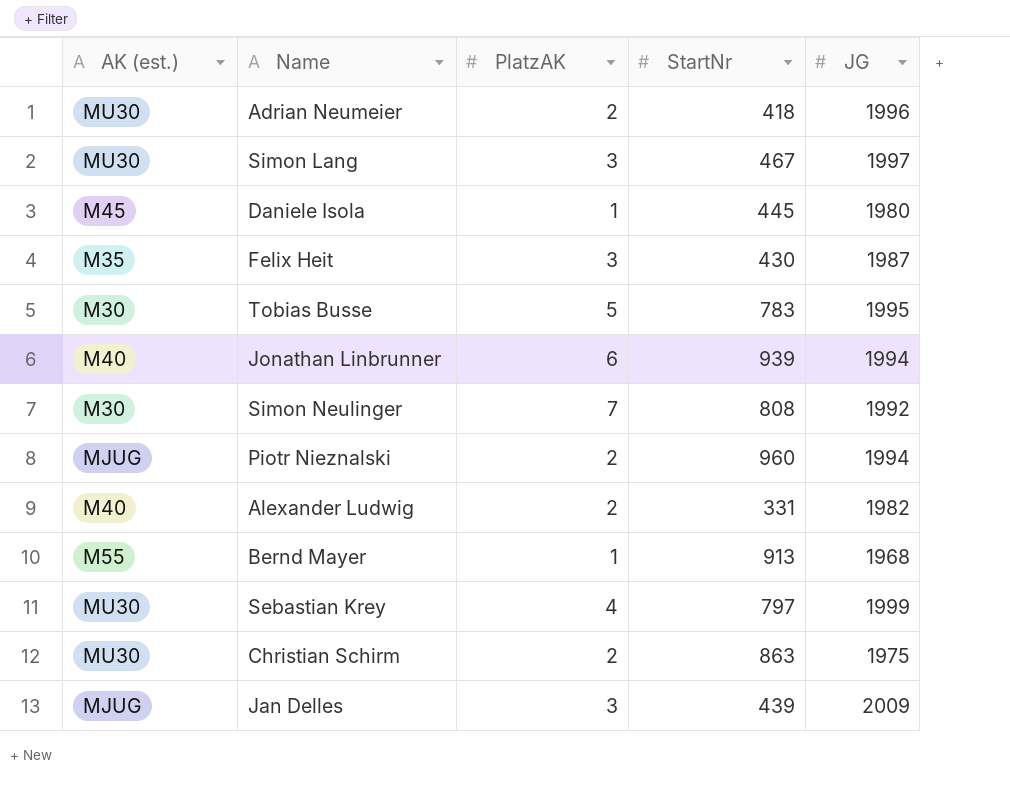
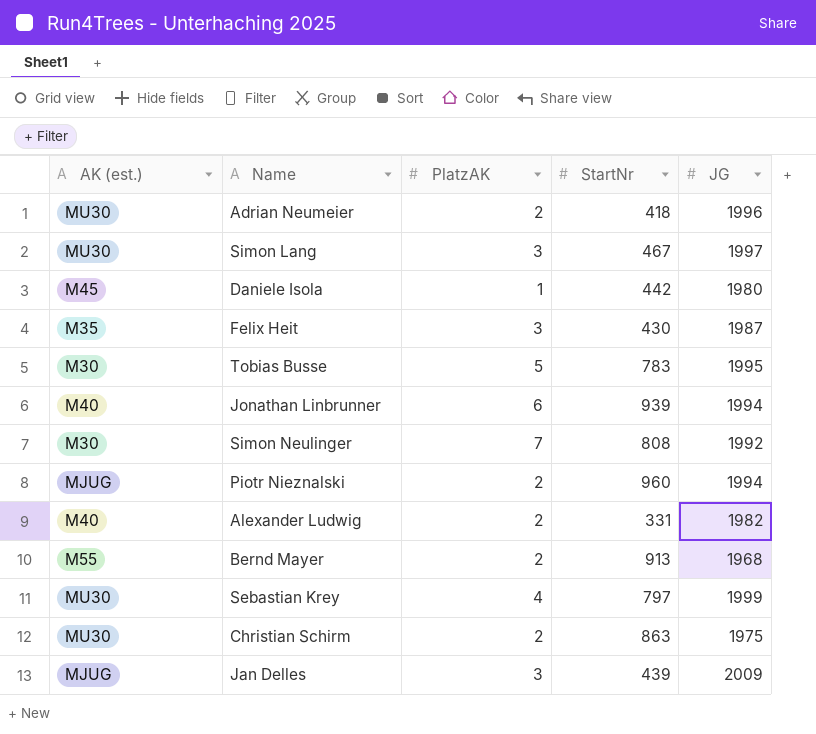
Daniele Isola | StartNr: 445 -> 442
Bernd Mayer | PlatzAK: 1 -> 2

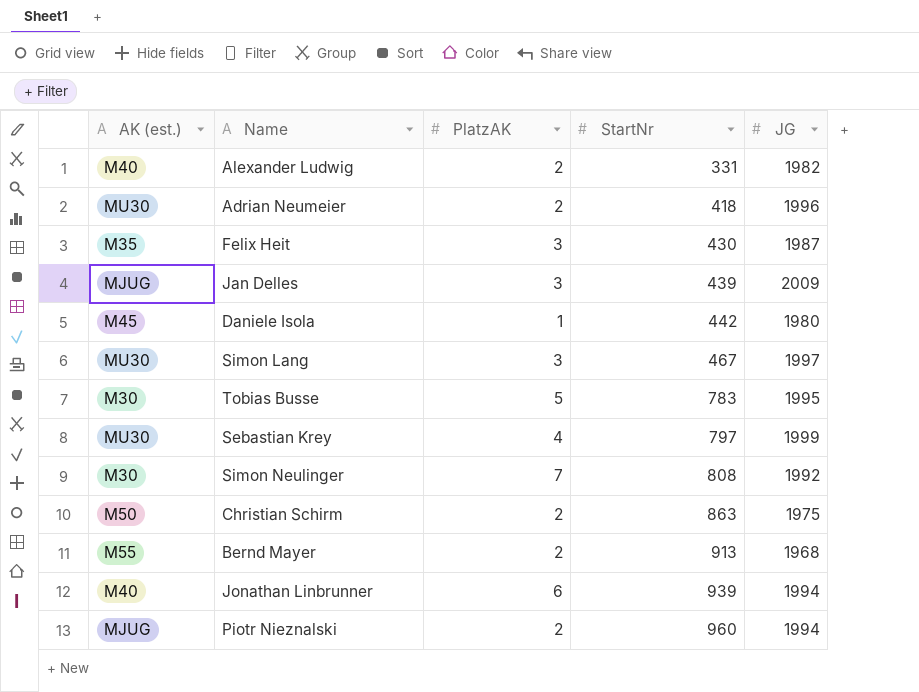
row order: none -> StartNr ascending
Christian Schirm | AK (est.): MU30 -> M50

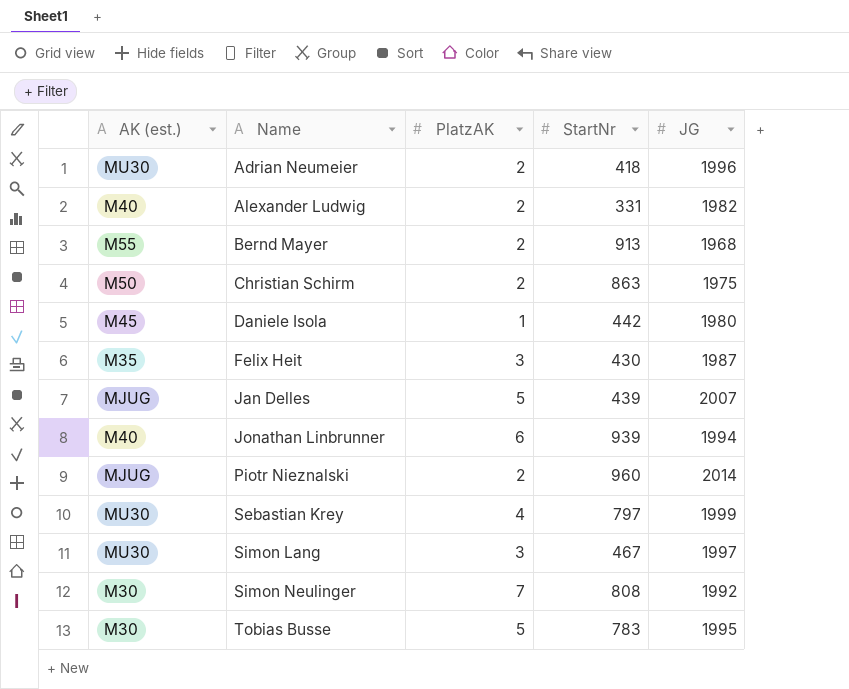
row order: StartNr ascending -> Name ascending
Jan Delles | PlatzAK: 3 -> 5
Jan Delles | JG: 2009 -> 2007
Piotr Nieznalski | JG: 1994 -> 2014

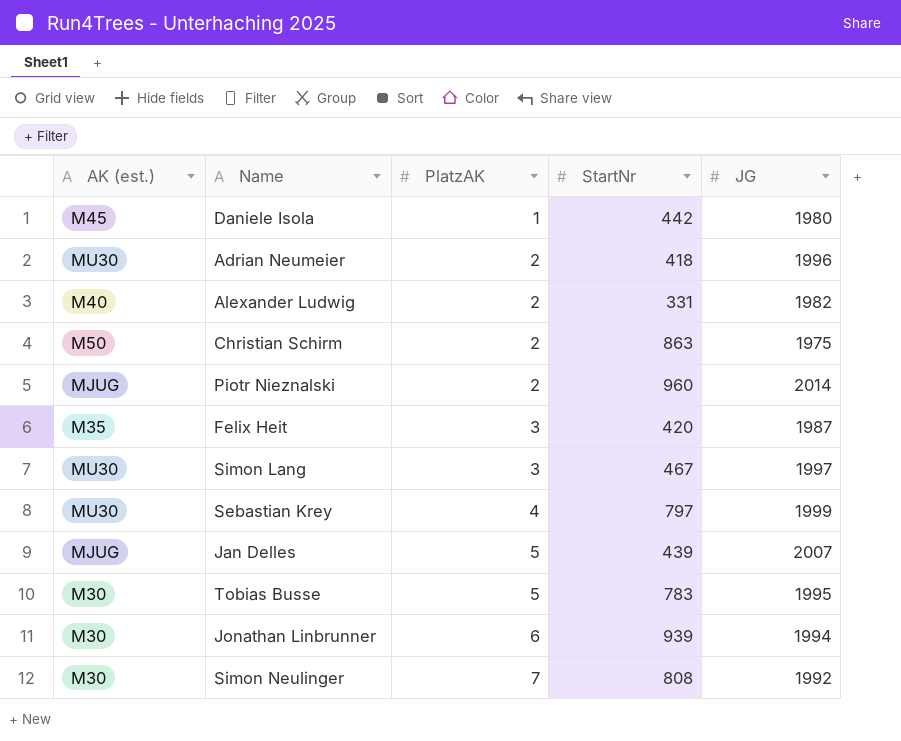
row order: Name ascending -> PlatzAK ascending
row Bernd Mayer: M55 | 2 | 913 | 1968 -> none
Felix Heit | StartNr: 430 -> 420
Jonathan Linbrunner | AK (est.): M40 -> M30

